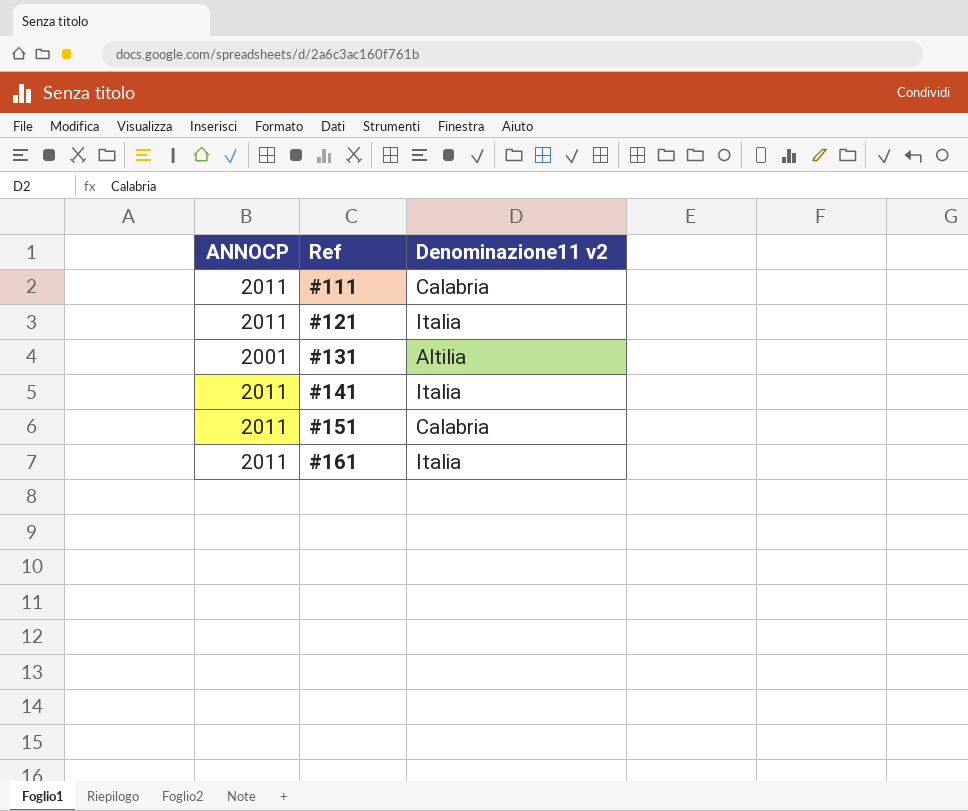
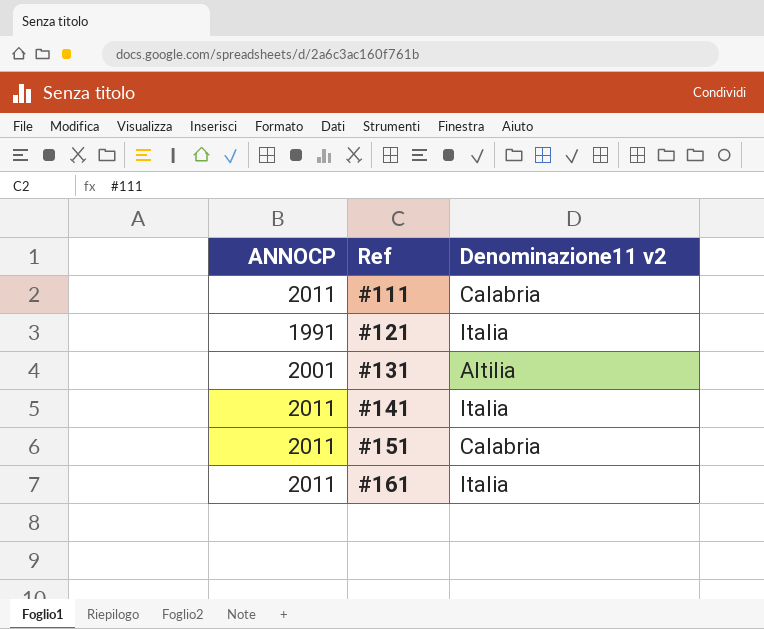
#121 | ANNOCP: 2011 -> 1991

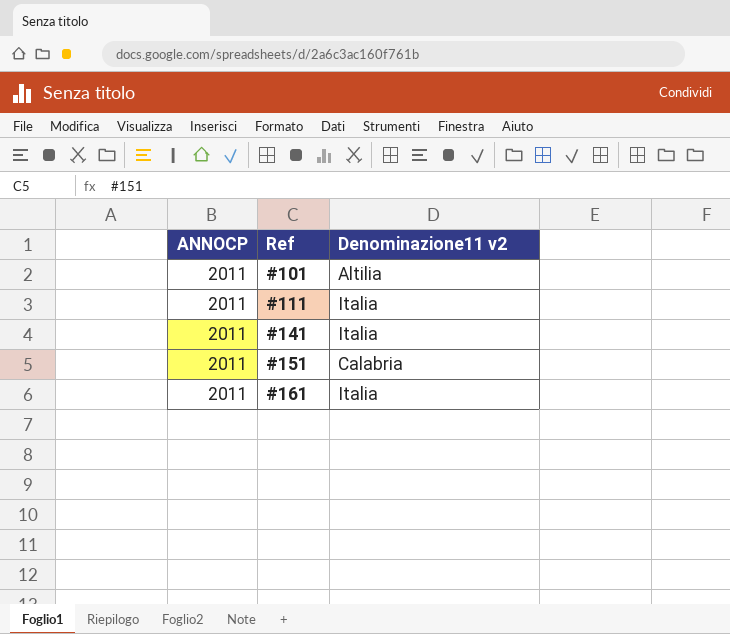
row #121: 1991 | Italia -> none
row #131: 2001 | Altilia -> none
row #101: none -> 2011 | Altilia
#111 | Denominazione11 v2: Calabria -> Italia

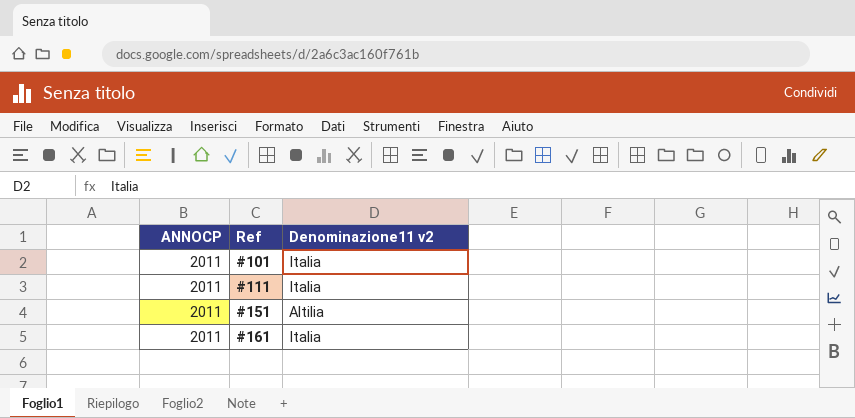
row #141: 2011 | Italia -> none
#101 | Denominazione11 v2: Altilia -> Italia
#151 | Denominazione11 v2: Calabria -> Altilia

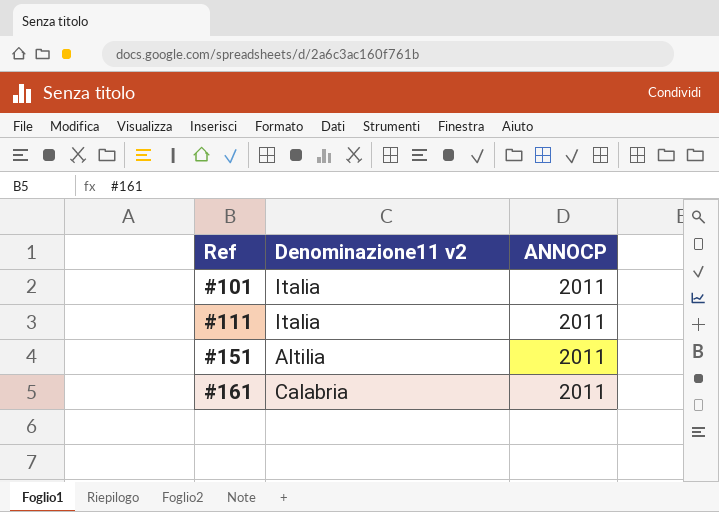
column ANNOCP | position: 1 -> 3
#161 | Denominazione11 v2: Italia -> Calabria

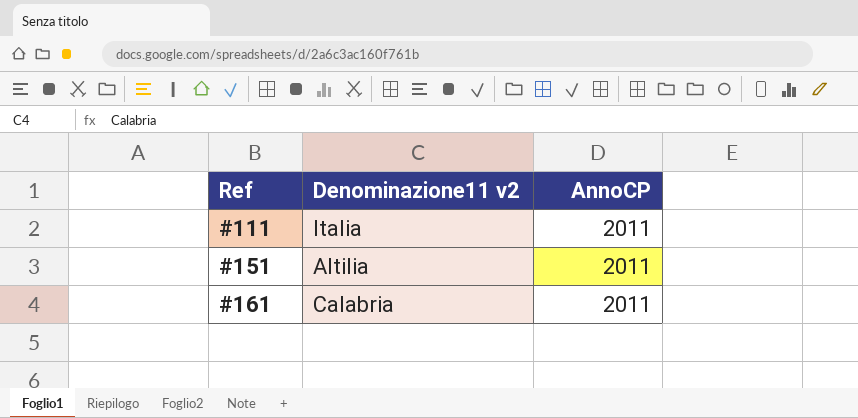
column name: ANNOCP -> AnnoCP
row #101: Italia | 2011 -> none

